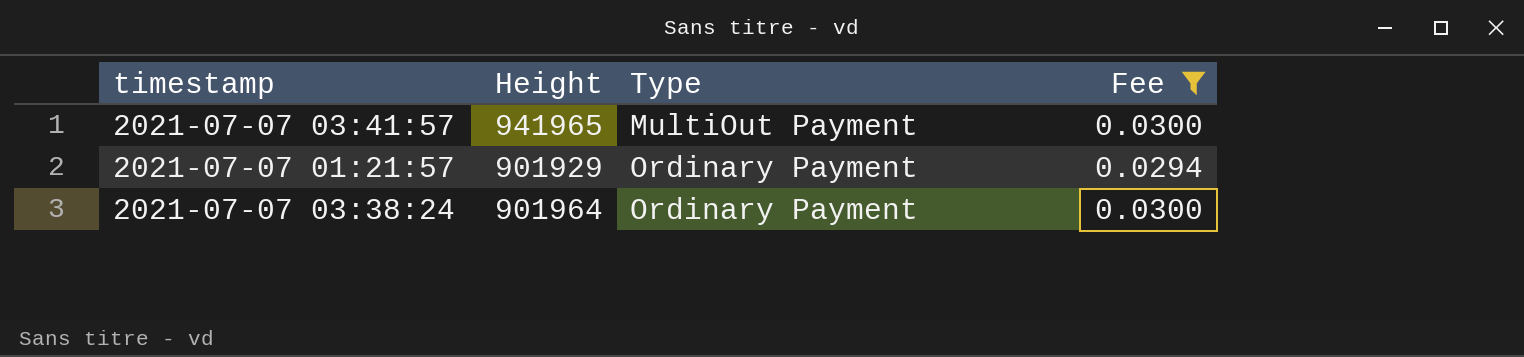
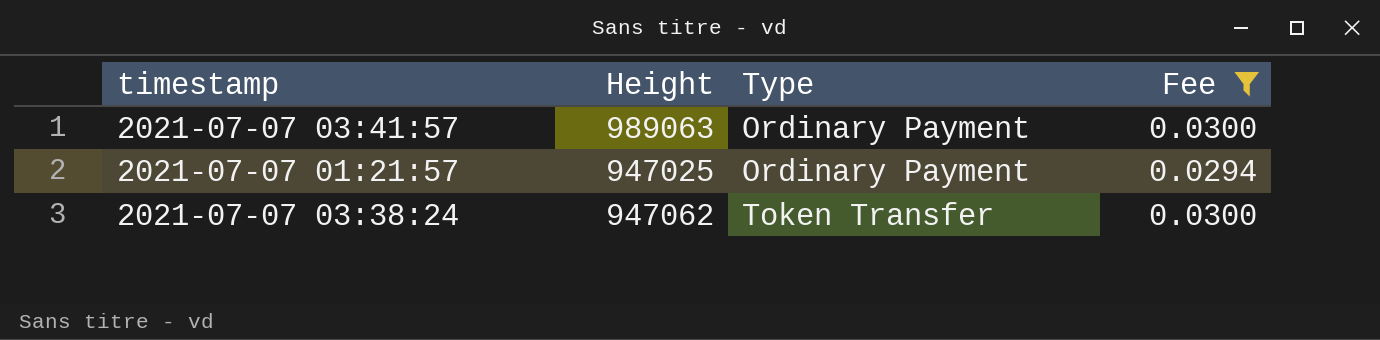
2021-07-07 03:41:57 | Height: 941965 -> 989063
2021-07-07 03:41:57 | Type: MultiOut Payment -> Ordinary Payment
2021-07-07 01:21:57 | Height: 901929 -> 947025
2021-07-07 03:38:24 | Height: 901964 -> 947062
2021-07-07 03:38:24 | Type: Ordinary Payment -> Token Transfer

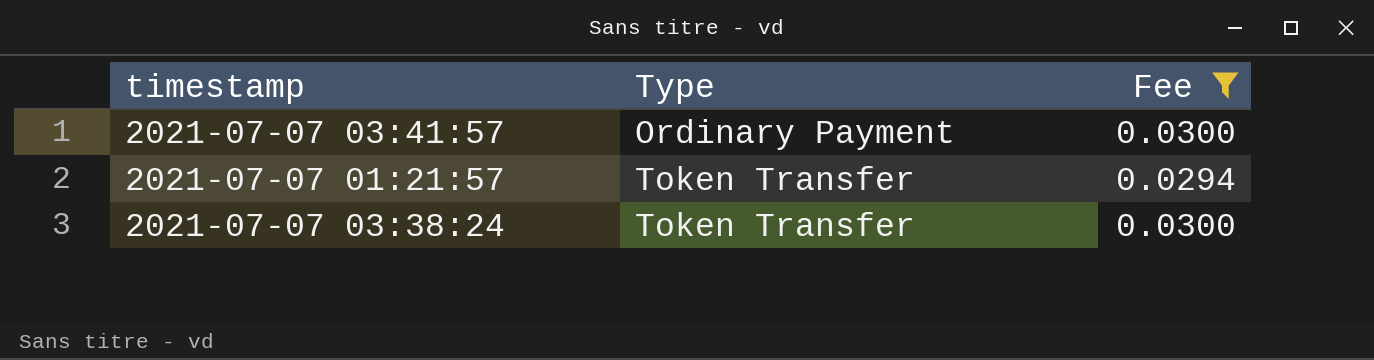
column Height | position: 2 -> none
2021-07-07 01:21:57 | Type: Ordinary Payment -> Token Transfer

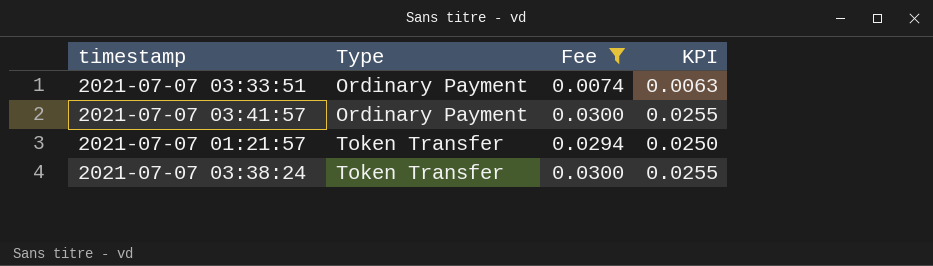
column KPI | formula: none -> [Fee] * 0.85
row 2021-07-07 03:33:51: none -> Ordinary Payment | 0.0074 | 0.0063

